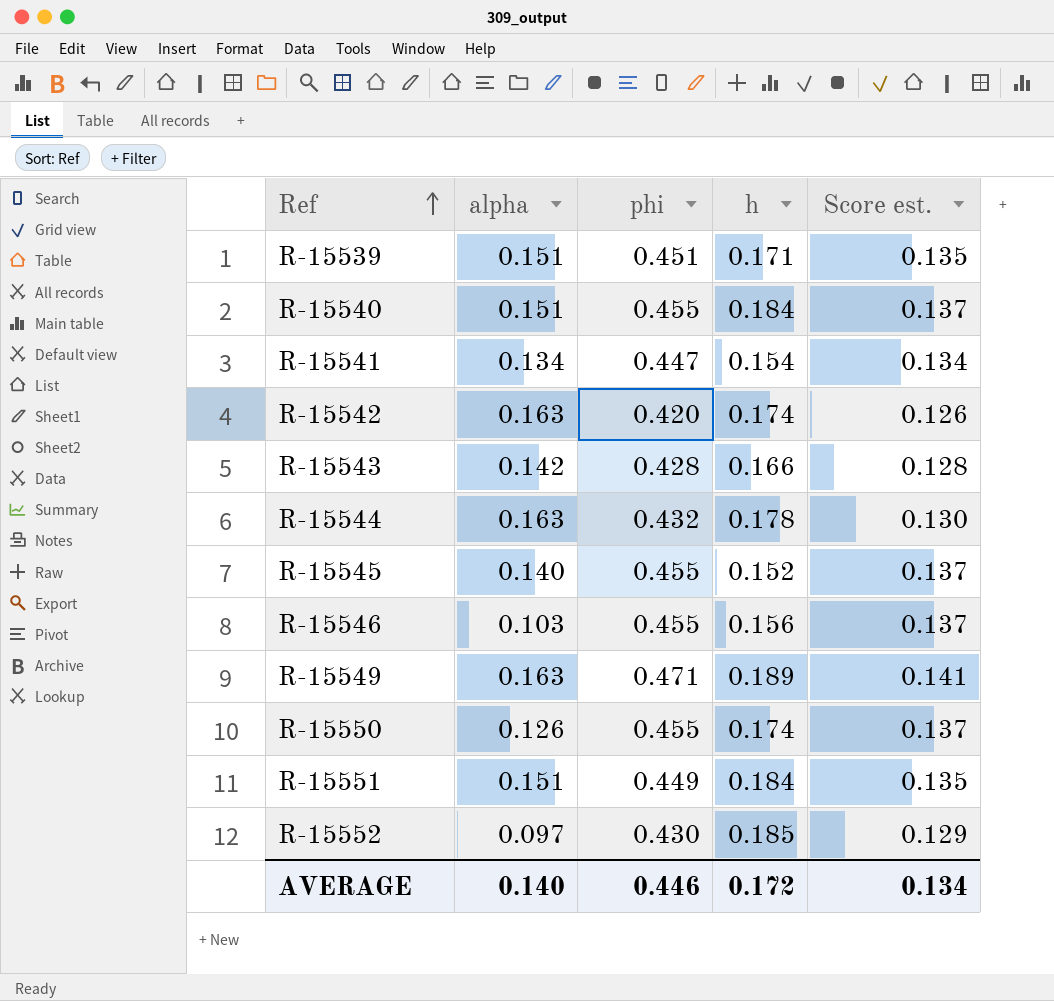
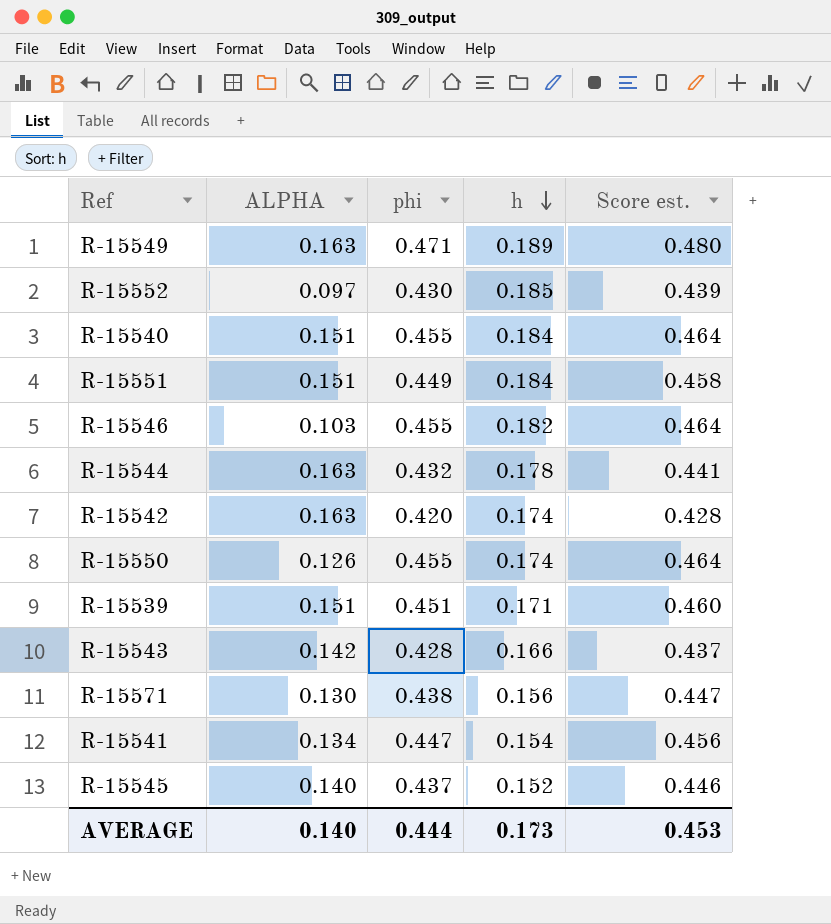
row order: Ref ascending -> h descending
column name: alpha -> ALPHA
column Score est. | formula: [phi] * 0.3 -> [phi] * 1.02
R-15546 | h: 0.156 -> 0.182
row R-15571: none -> 0.130 | 0.438 | 0.156 | 0.447
R-15545 | phi: 0.455 -> 0.437
AVERAGE | phi: 0.446 -> 0.444
AVERAGE | h: 0.172 -> 0.173
AVERAGE | Score est.: 0.134 -> 0.453

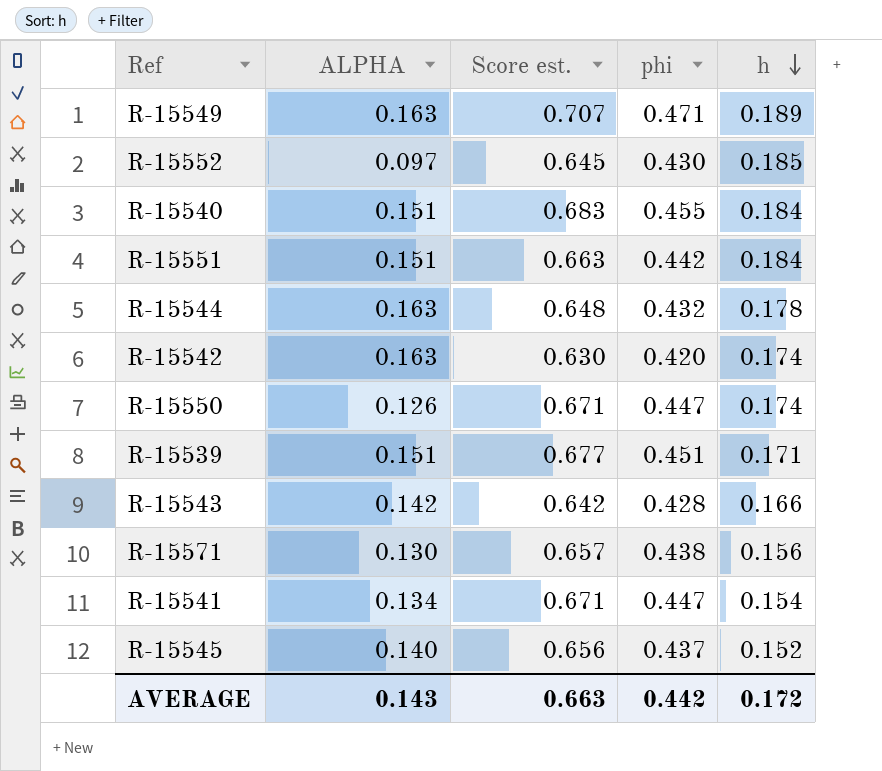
column Score est. | formula: [phi] * 1.02 -> [phi] * 1.5
column Score est. | position: 5 -> 3
row R-15546: 0.103 | 0.455 | 0.182 | 0.464 -> none
R-15551 | phi: 0.449 -> 0.442
R-15550 | phi: 0.455 -> 0.447
AVERAGE | ALPHA: 0.140 -> 0.143
AVERAGE | Score est.: 0.453 -> 0.663
AVERAGE | phi: 0.444 -> 0.442
AVERAGE | h: 0.173 -> 0.172

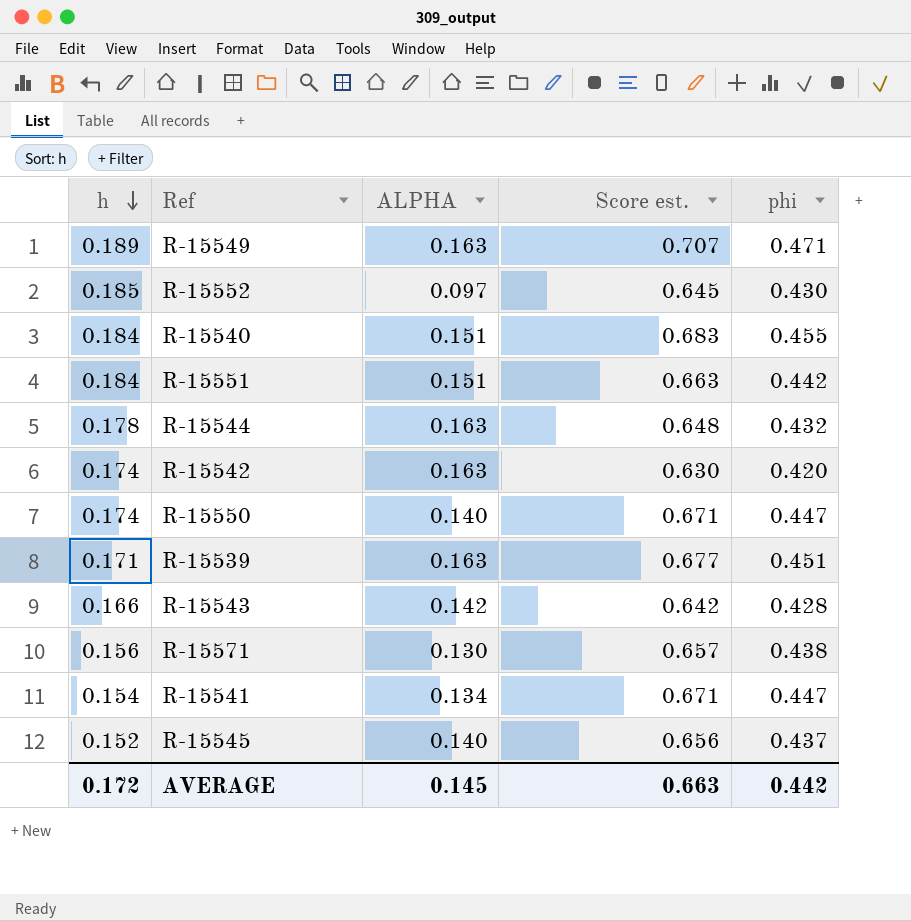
column h | position: 5 -> 1
R-15550 | ALPHA: 0.126 -> 0.140
R-15539 | ALPHA: 0.151 -> 0.163
AVERAGE | ALPHA: 0.143 -> 0.145

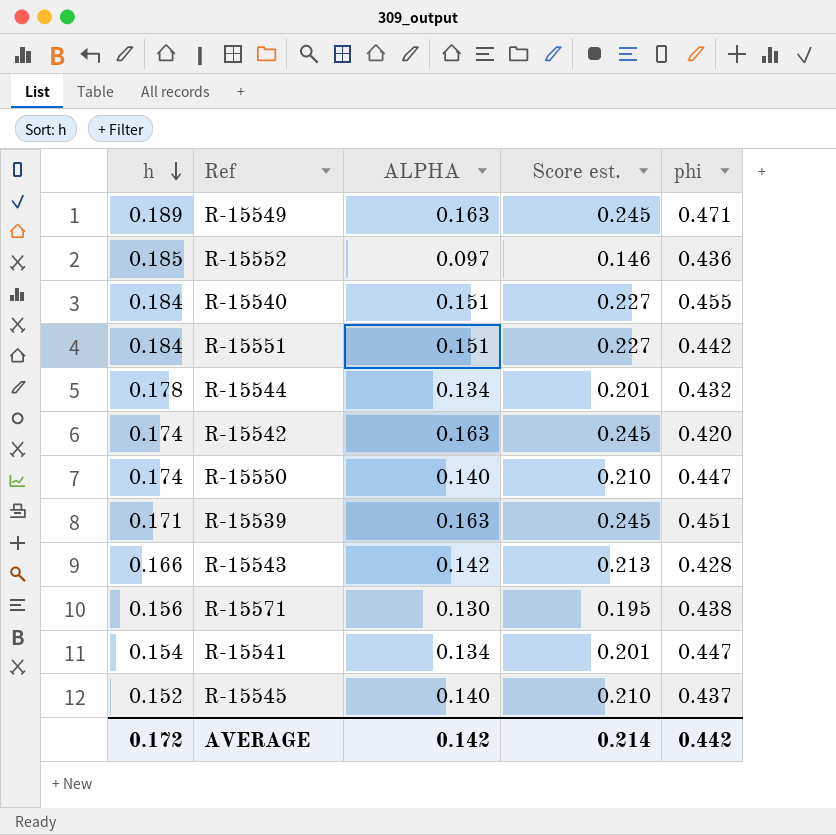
column Score est. | formula: [phi] * 1.5 -> [ALPHA] * 1.5
R-15552 | phi: 0.430 -> 0.436
R-15544 | ALPHA: 0.163 -> 0.134
AVERAGE | ALPHA: 0.145 -> 0.142
AVERAGE | Score est.: 0.663 -> 0.214

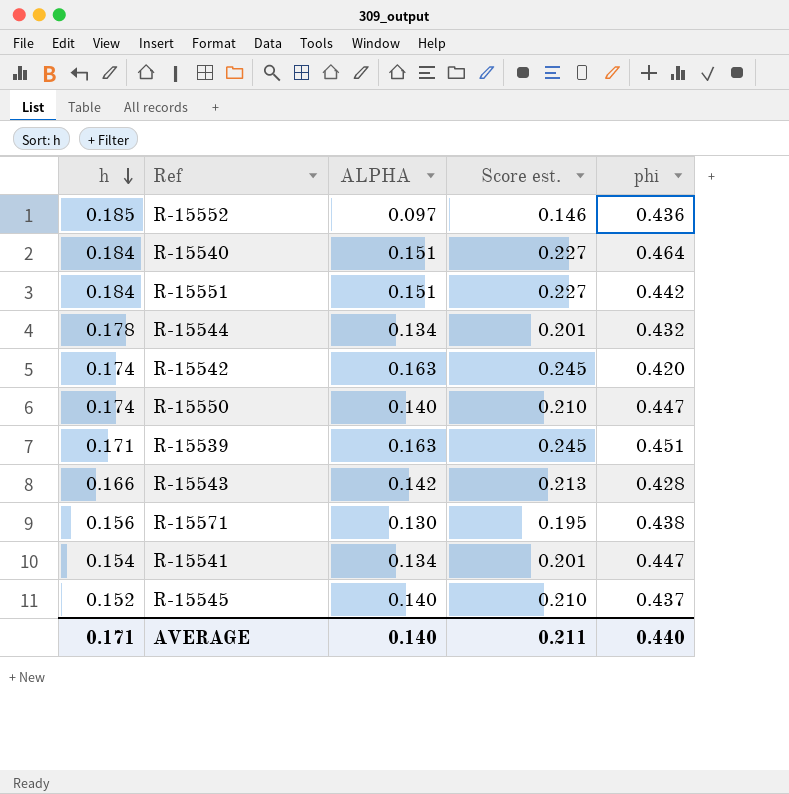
row R-15549: 0.189 | 0.163 | 0.245 | 0.471 -> none
R-15540 | phi: 0.455 -> 0.464
AVERAGE | h: 0.172 -> 0.171
AVERAGE | ALPHA: 0.142 -> 0.140
AVERAGE | Score est.: 0.214 -> 0.211
AVERAGE | phi: 0.442 -> 0.440

